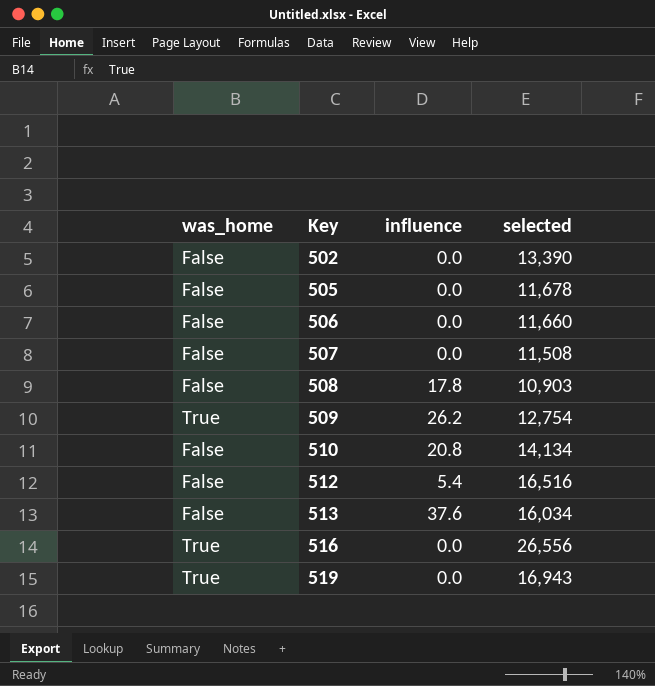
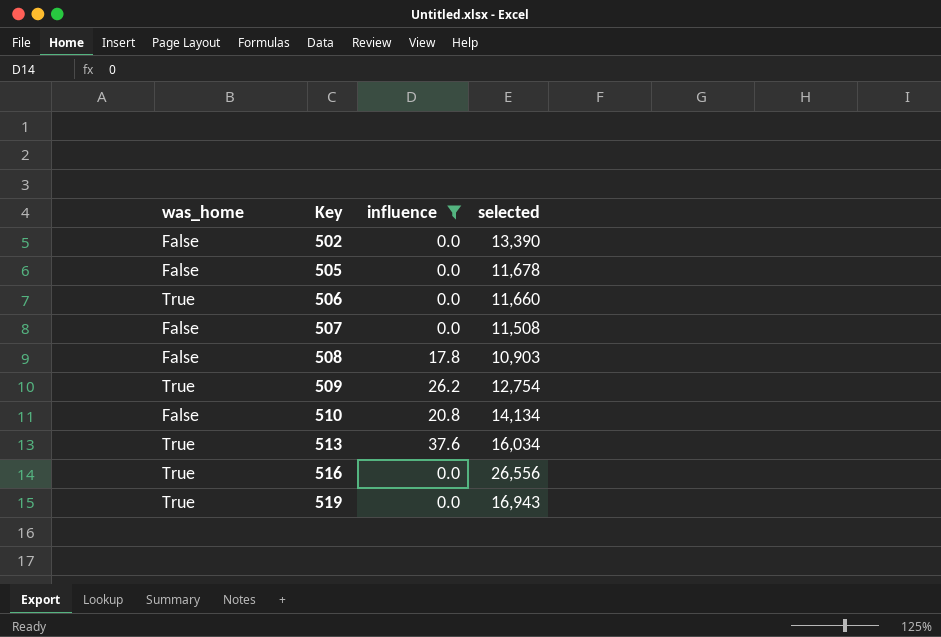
filter: none -> influence != 5.4
506 | was_home: False -> True
513 | was_home: False -> True

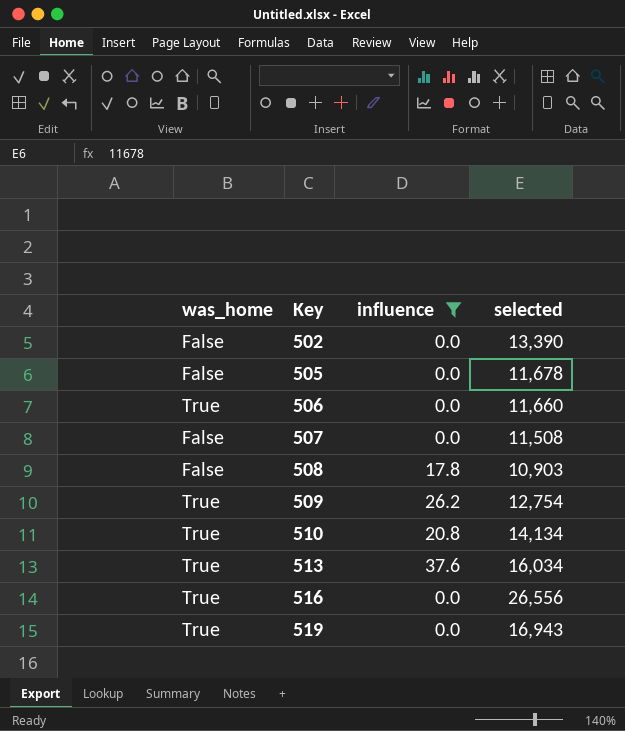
510 | was_home: False -> True

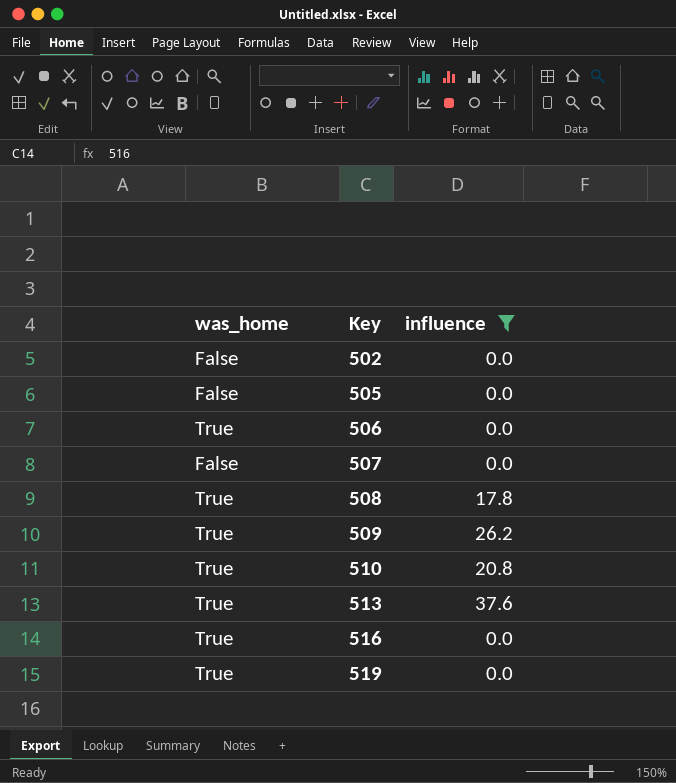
column selected | position: 4 -> none
508 | was_home: False -> True

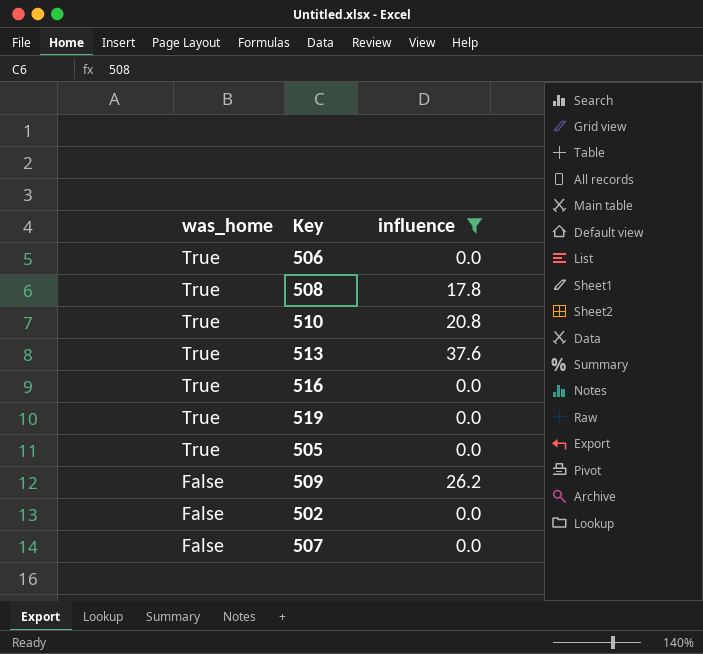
row order: Key ascending -> was_home descending
505 | was_home: False -> True
509 | was_home: True -> False

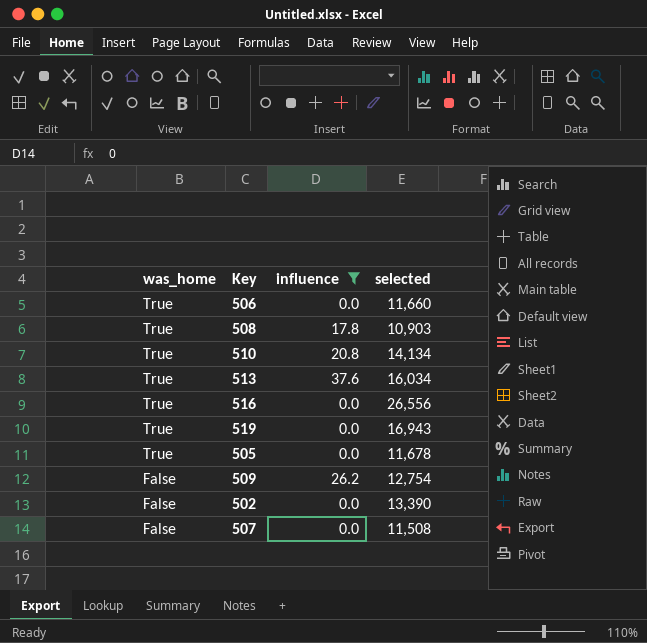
column selected | position: none -> 4

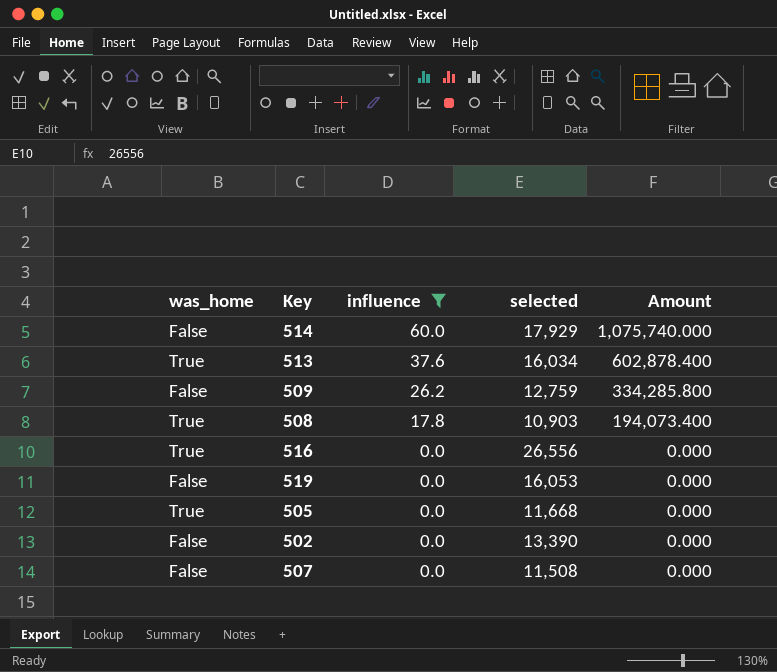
row order: was_home descending -> influence descending
column Amount | formula: none -> [influence] * [selected]
row 506: True | 0.0 | 11,660 -> none
row 510: True | 20.8 | 14,134 -> none
row 514: none -> False | 60.0 | 17,929 | 1,075,740.000
509 | selected: 12,754 -> 12,759
519 | was_home: True -> False
519 | selected: 16,943 -> 16,053
505 | selected: 11,678 -> 11,668

